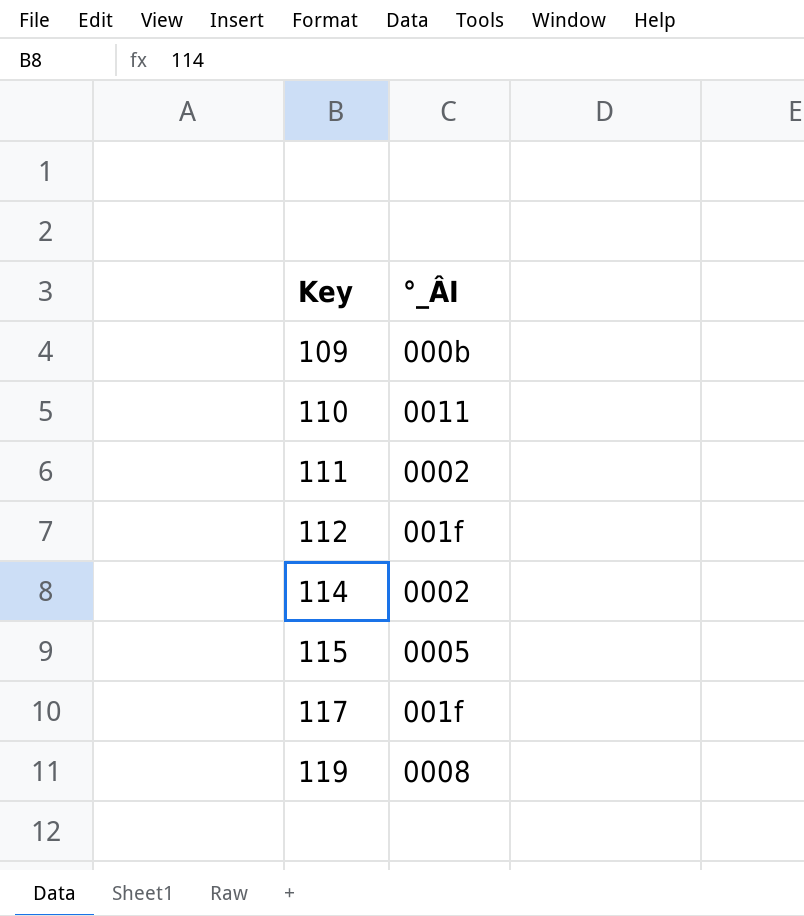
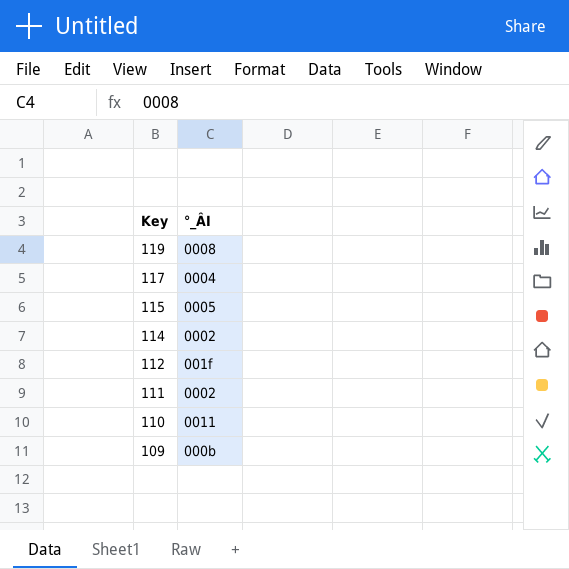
row order: Key ascending -> Key descending
117 | °_ÂI: 001f -> 0004

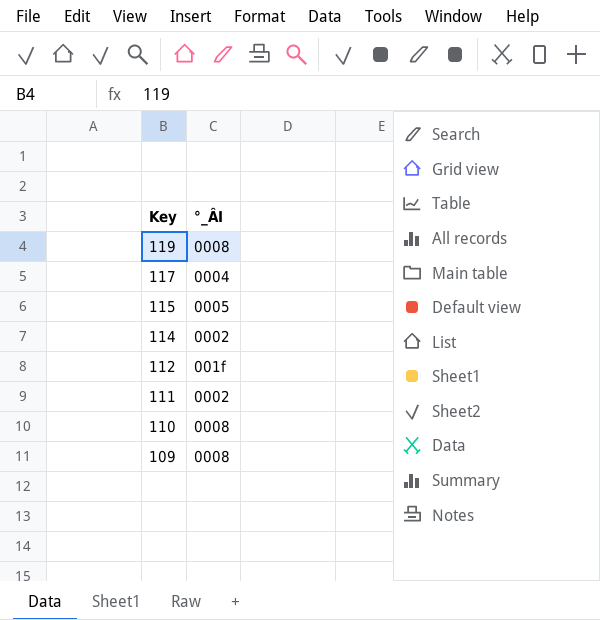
110 | °_ÂI: 0011 -> 0008
109 | °_ÂI: 000b -> 0008

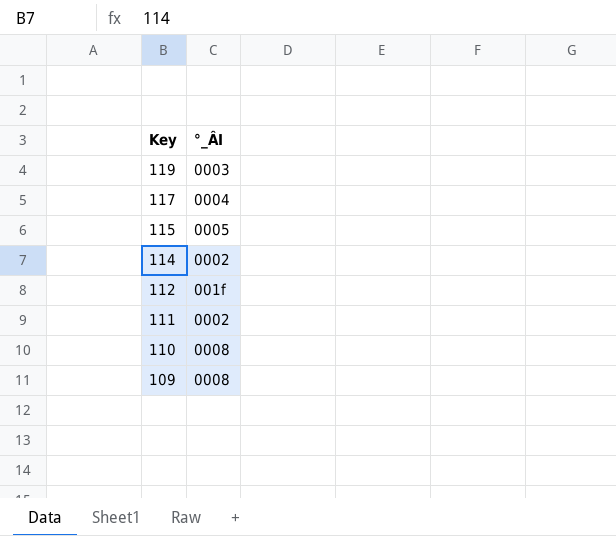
119 | °_ÂI: 0008 -> 0003

